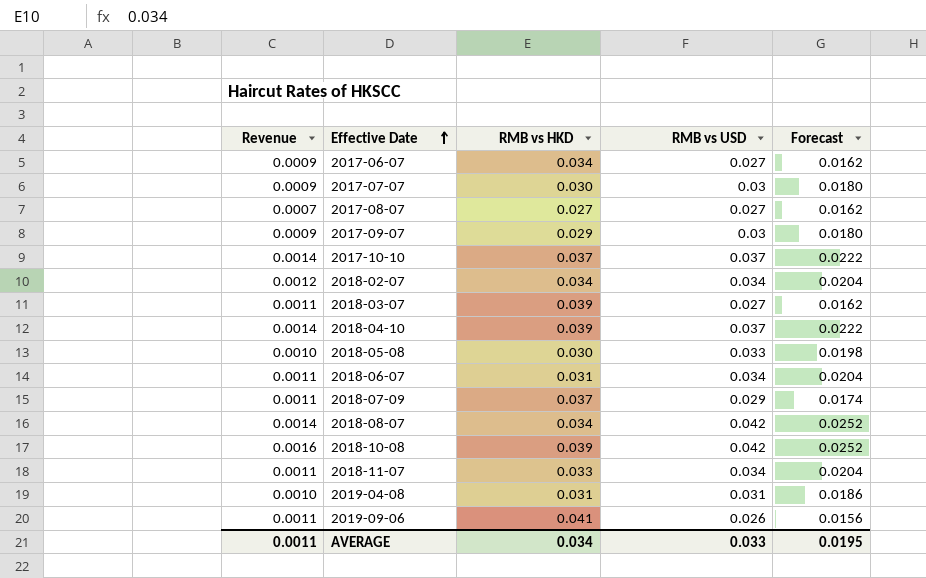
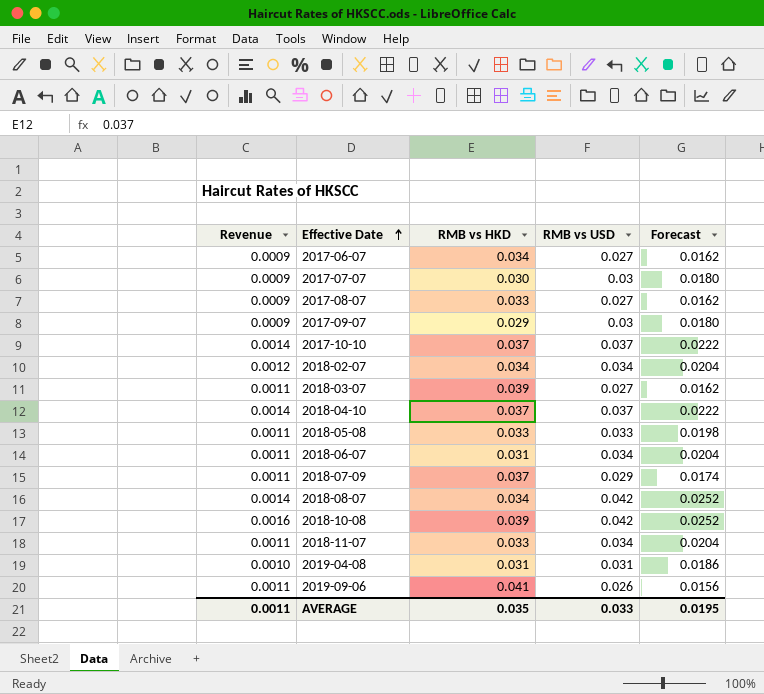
2017-08-07 | Revenue: 0.0007 -> 0.0009
2017-08-07 | RMB vs HKD: 0.027 -> 0.033
2018-04-10 | RMB vs HKD: 0.039 -> 0.037
2018-05-08 | Revenue: 0.0010 -> 0.0011
2018-05-08 | RMB vs HKD: 0.030 -> 0.033
AVERAGE | RMB vs HKD: 0.034 -> 0.035

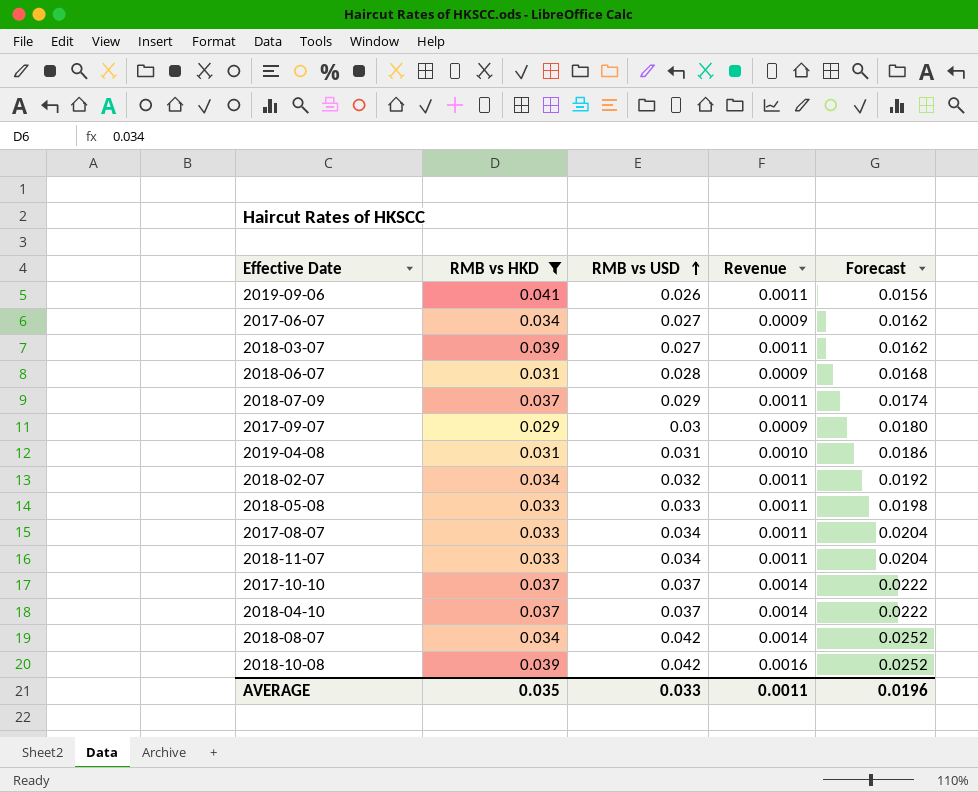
filter: none -> RMB vs HKD != 0.030
row order: Effective Date ascending -> RMB vs USD ascending
column Revenue | position: 1 -> 4
2018-06-07 | RMB vs USD: 0.034 -> 0.028
2018-06-07 | Revenue: 0.0011 -> 0.0009
2018-06-07 | Forecast: 0.0204 -> 0.0168
2018-02-07 | RMB vs USD: 0.034 -> 0.032
2018-02-07 | Revenue: 0.0012 -> 0.0011
2018-02-07 | Forecast: 0.0204 -> 0.0192
2017-08-07 | RMB vs USD: 0.027 -> 0.034
2017-08-07 | Revenue: 0.0009 -> 0.0011
2017-08-07 | Forecast: 0.0162 -> 0.0204
AVERAGE | Forecast: 0.0195 -> 0.0196

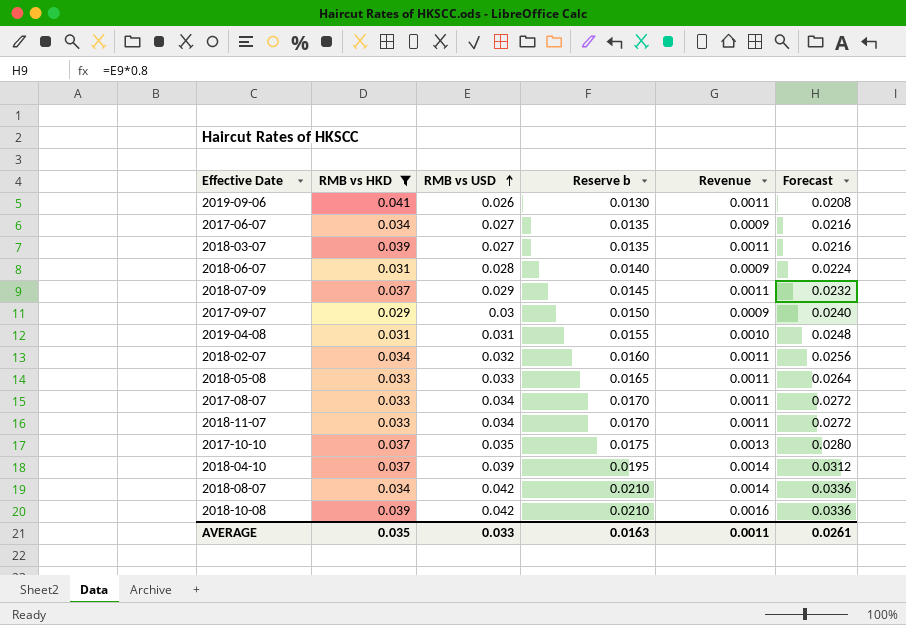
column Reserve b | formula: none -> [RMB vs USD] * 0.5
column Forecast | formula: [RMB vs USD] * 0.6 -> [RMB vs USD] * 0.8
2017-10-10 | RMB vs USD: 0.037 -> 0.035
2017-10-10 | Revenue: 0.0014 -> 0.0013
2018-04-10 | RMB vs USD: 0.037 -> 0.039
AVERAGE | Forecast: 0.0196 -> 0.0261

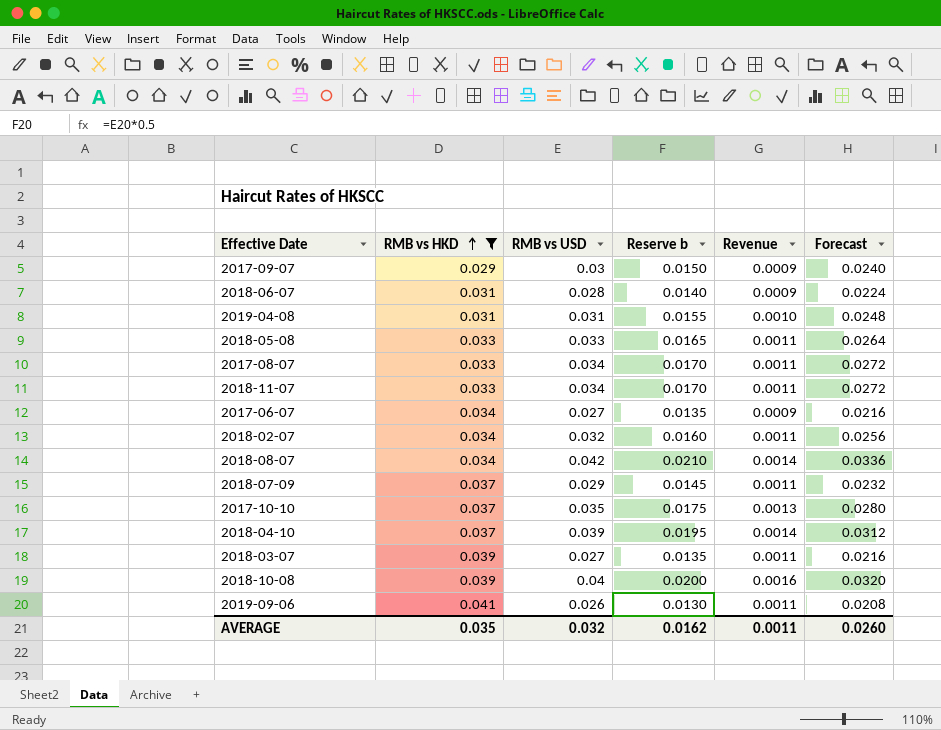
row order: RMB vs USD ascending -> RMB vs HKD ascending
2018-10-08 | RMB vs USD: 0.042 -> 0.04
2018-10-08 | Reserve b: 0.0210 -> 0.0200
2018-10-08 | Forecast: 0.0336 -> 0.0320
AVERAGE | RMB vs USD: 0.033 -> 0.032
AVERAGE | Reserve b: 0.0163 -> 0.0162
AVERAGE | Forecast: 0.0261 -> 0.0260

